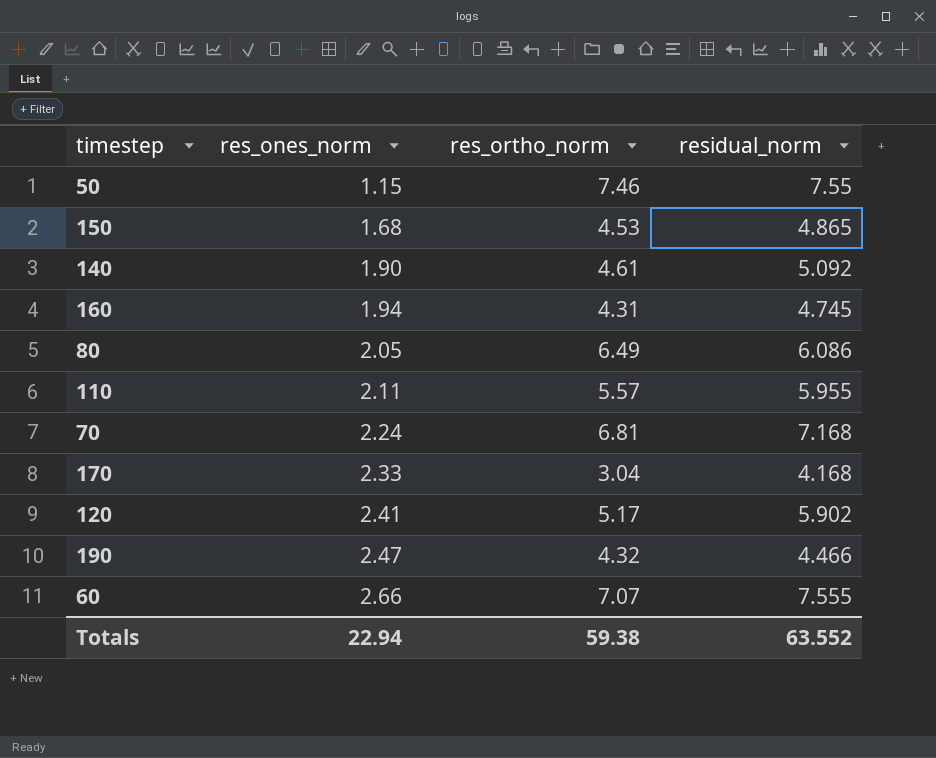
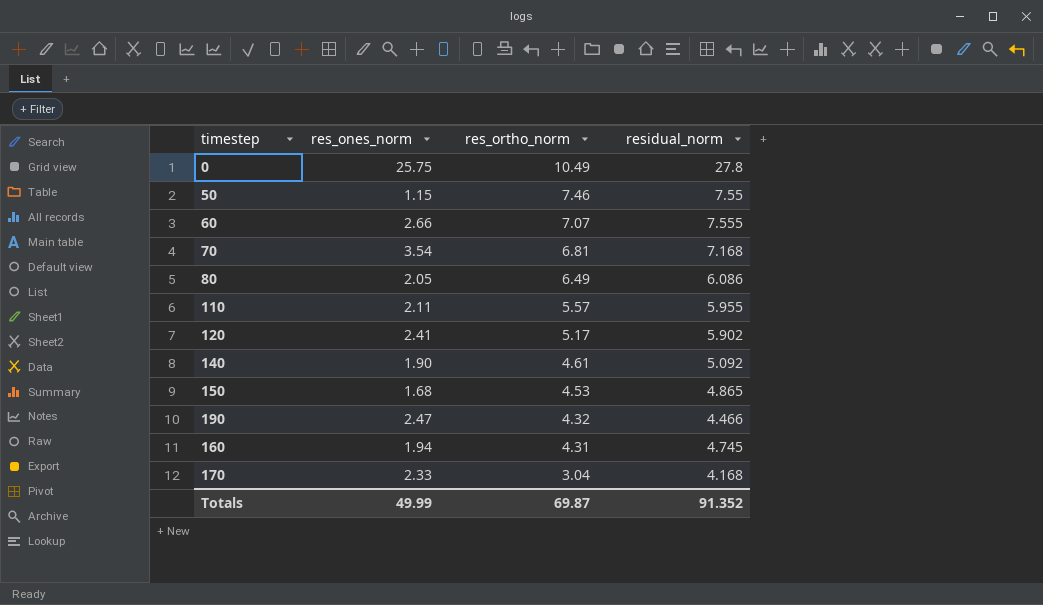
row order: res_ones_norm ascending -> res_ortho_norm descending
row 0: none -> 25.75 | 10.49 | 27.8
70 | res_ones_norm: 2.24 -> 3.54
Totals | res_ones_norm: 22.94 -> 49.99
Totals | res_ortho_norm: 59.38 -> 69.87
Totals | residual_norm: 63.552 -> 91.352

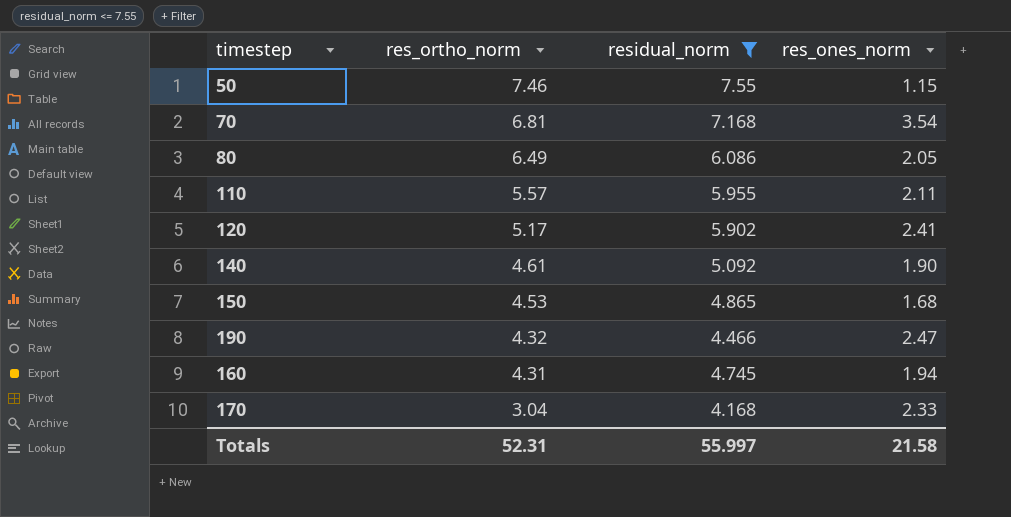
filter: none -> residual_norm <= 7.55
column res_ones_norm | position: 2 -> 4
Totals | res_ortho_norm: 69.87 -> 52.31
Totals | residual_norm: 91.352 -> 55.997
Totals | res_ones_norm: 49.99 -> 21.58

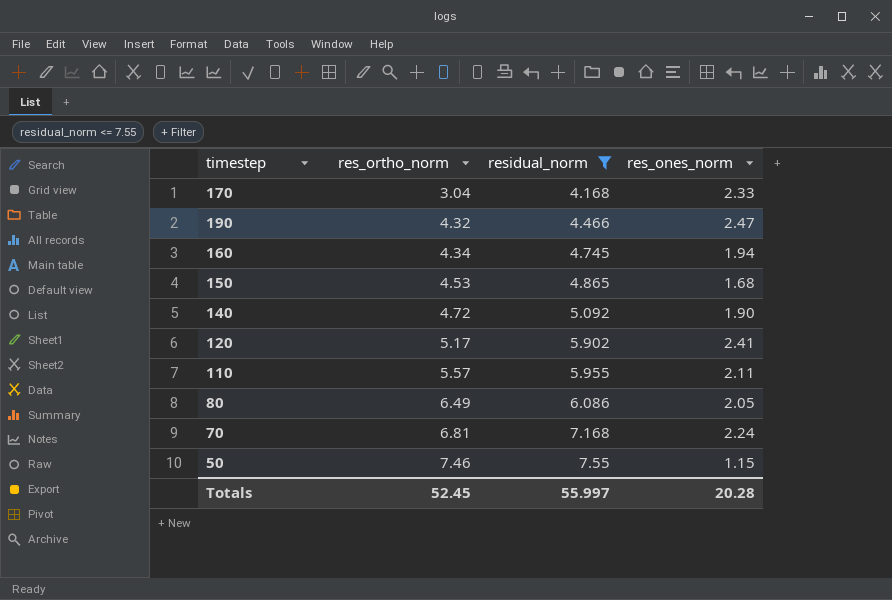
row order: res_ortho_norm descending -> res_ortho_norm ascending
160 | res_ortho_norm: 4.31 -> 4.34
140 | res_ortho_norm: 4.61 -> 4.72
70 | res_ones_norm: 3.54 -> 2.24
Totals | res_ortho_norm: 52.31 -> 52.45
Totals | res_ones_norm: 21.58 -> 20.28

